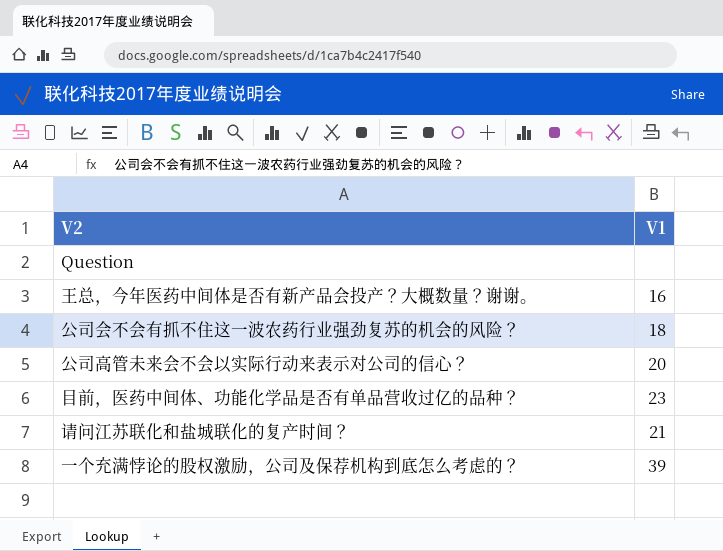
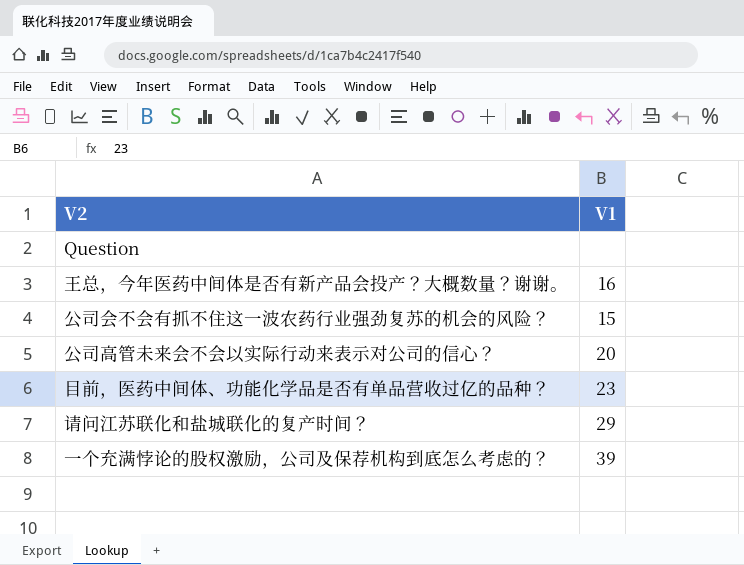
公司会不会有抓不住这一波农药行业强劲复苏的机会的风险？ | V1: 18 -> 15
请问江苏联化和盐城联化的复产时间？ | V1: 21 -> 29

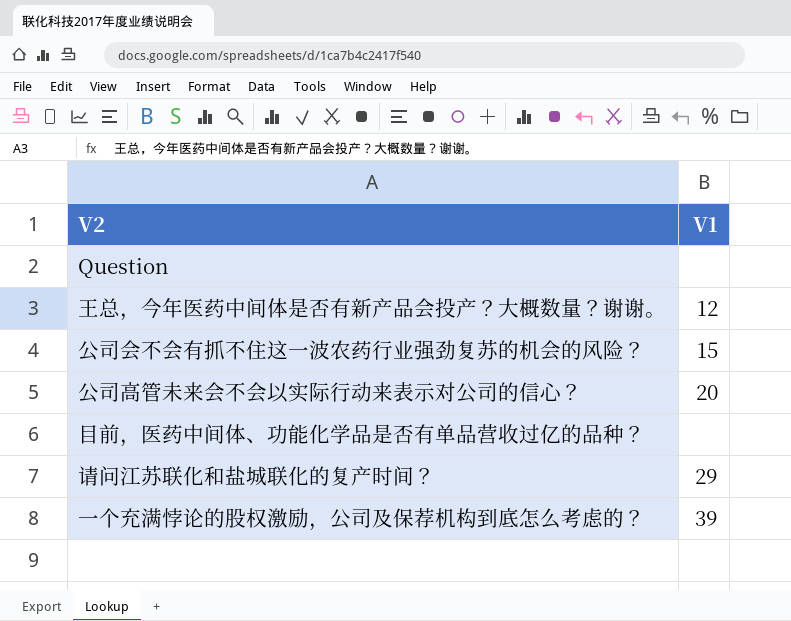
王总，今年医药中间体是否有新产品会投产？大概数量？谢谢。 | V1: 16 -> 12
目前，医药中间体、功能化学品是否有单品营收过亿的品种？ | V1: 23 -> none

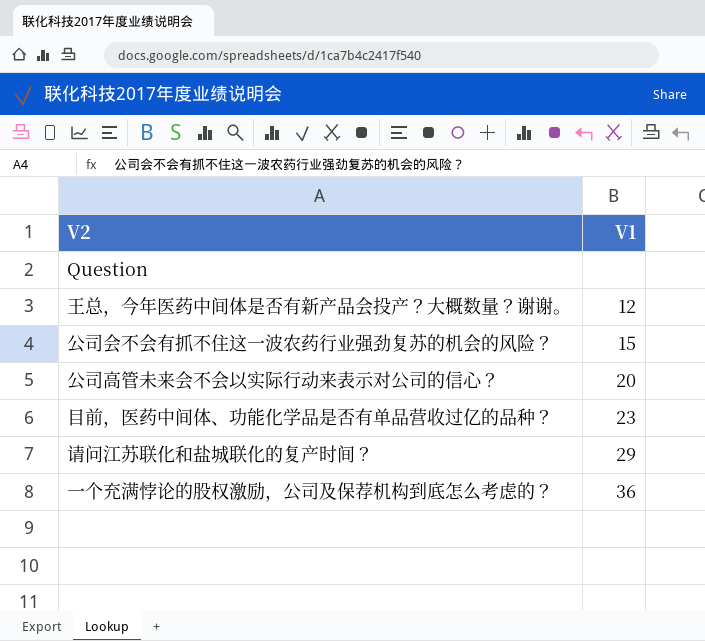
目前，医药中间体、功能化学品是否有单品营收过亿的品种？ | V1: none -> 23
一个充满悖论的股权激励，公司及保荐机构到底怎么考虑的？ | V1: 39 -> 36

